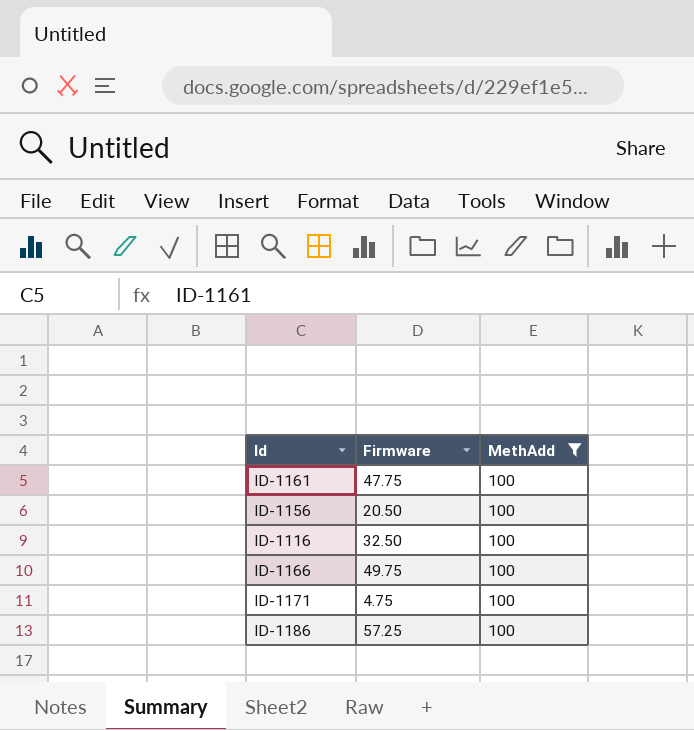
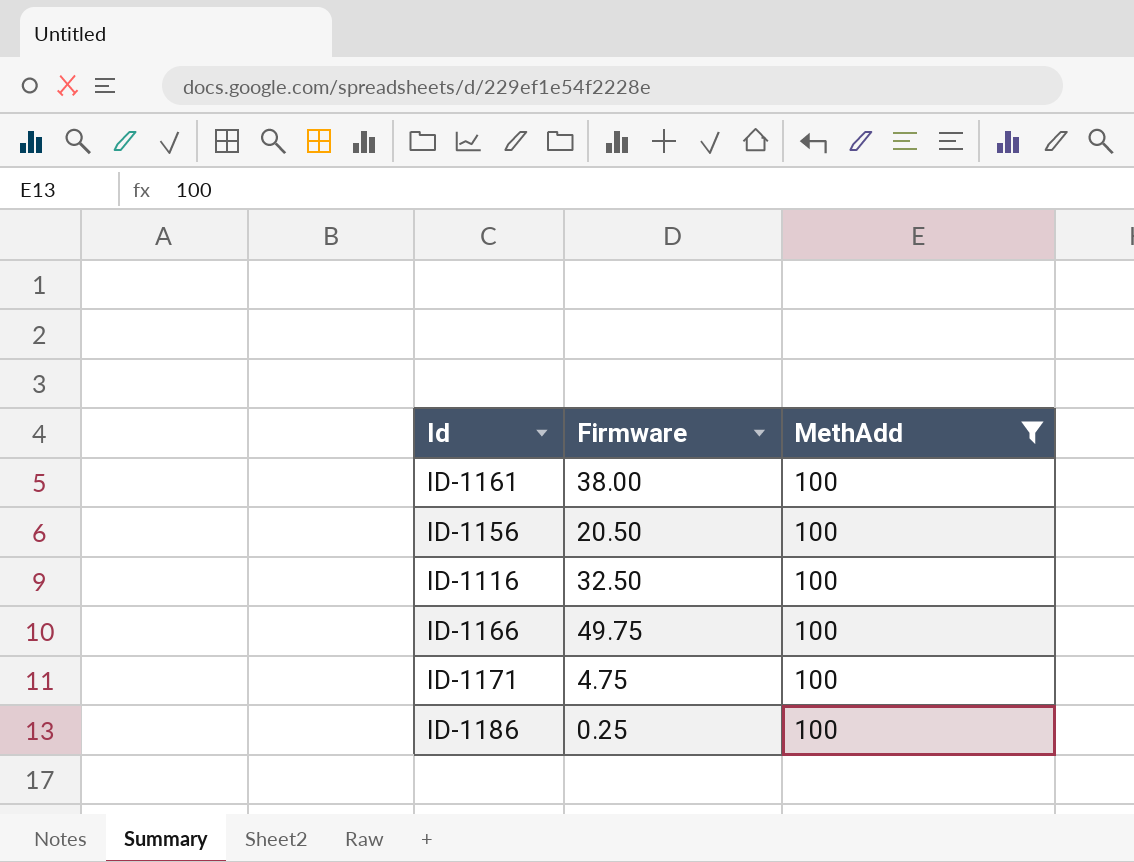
ID-1161 | Firmware: 47.75 -> 38.00
ID-1186 | Firmware: 57.25 -> 0.25

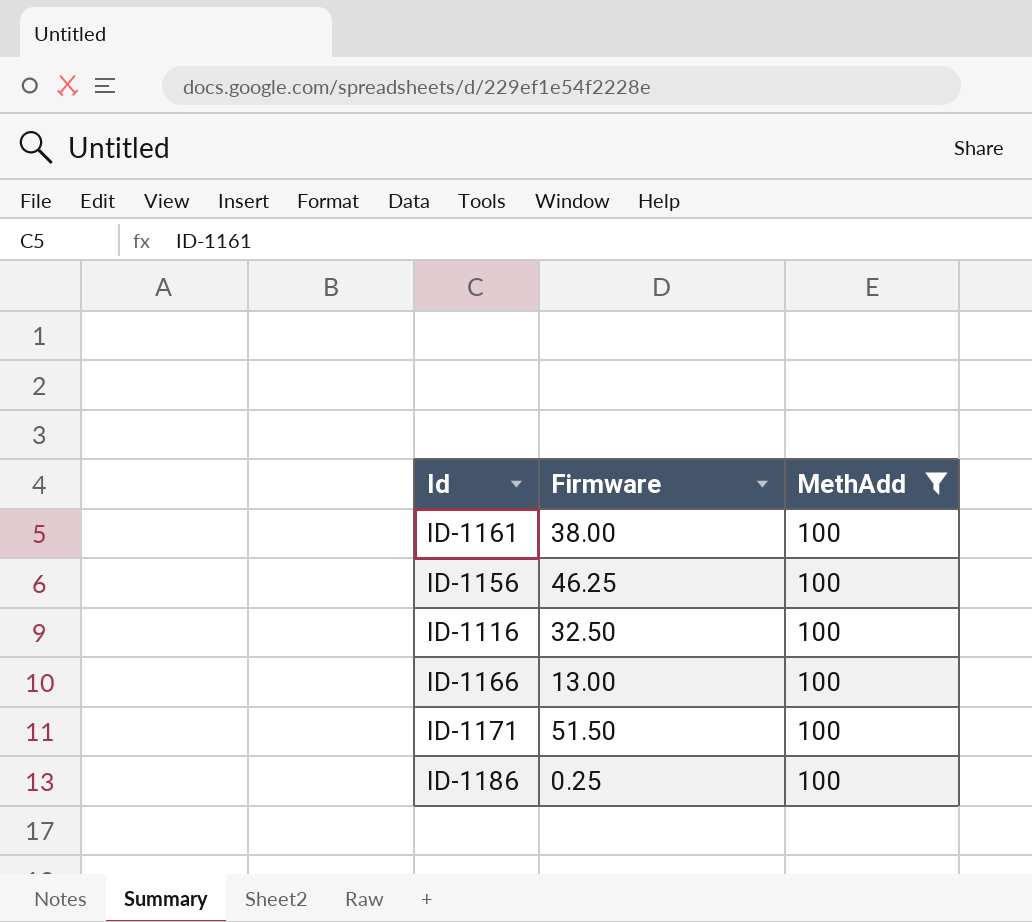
ID-1156 | Firmware: 20.50 -> 46.25
ID-1166 | Firmware: 49.75 -> 13.00
ID-1171 | Firmware: 4.75 -> 51.50

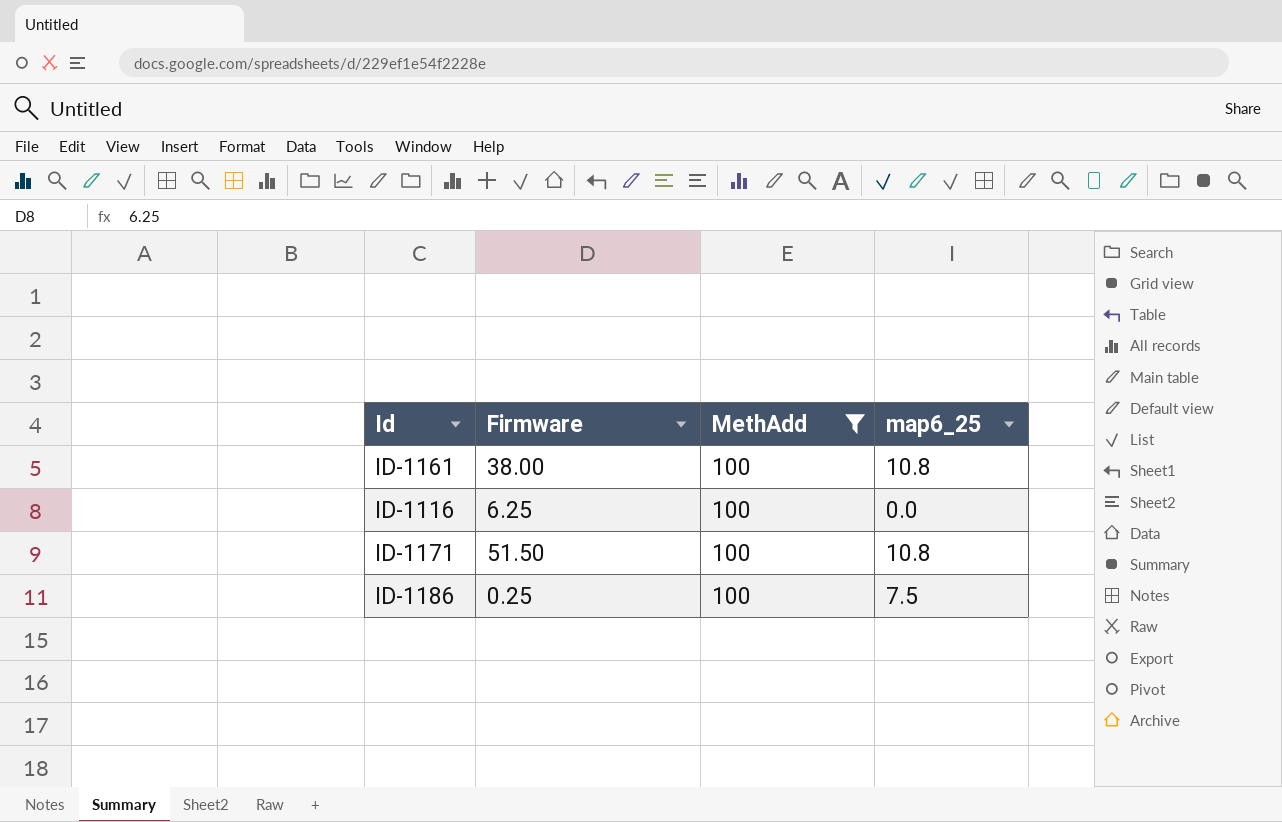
column map6_25 | position: none -> 4
row ID-1156: 46.25 | 100 -> none
row ID-1166: 13.00 | 100 -> none
ID-1116 | Firmware: 32.50 -> 6.25

